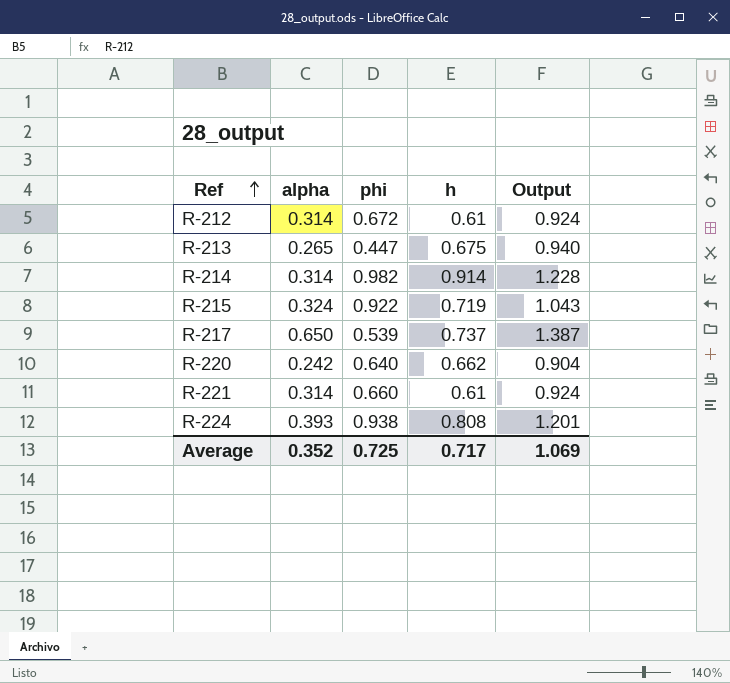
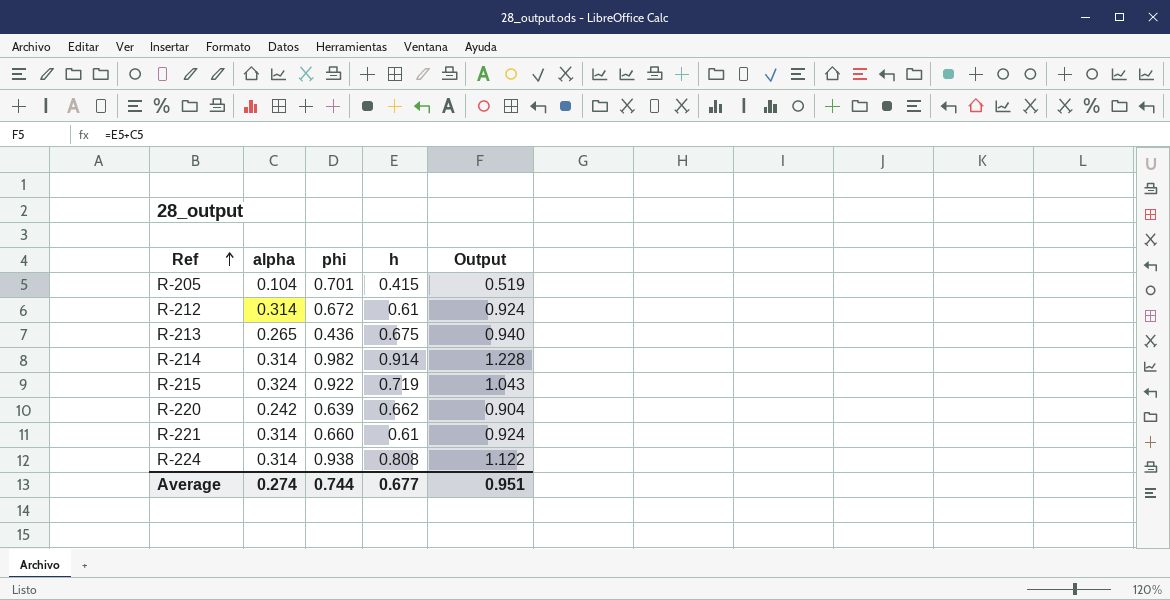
row R-217: 0.650 | 0.539 | 0.737 | 1.387 -> none
row R-205: none -> 0.104 | 0.701 | 0.415 | 0.519
R-213 | phi: 0.447 -> 0.436
R-220 | phi: 0.640 -> 0.639
R-224 | alpha: 0.393 -> 0.314
R-224 | Output: 1.201 -> 1.122
Average | alpha: 0.352 -> 0.274
Average | phi: 0.725 -> 0.744
Average | h: 0.717 -> 0.677
Average | Output: 1.069 -> 0.951

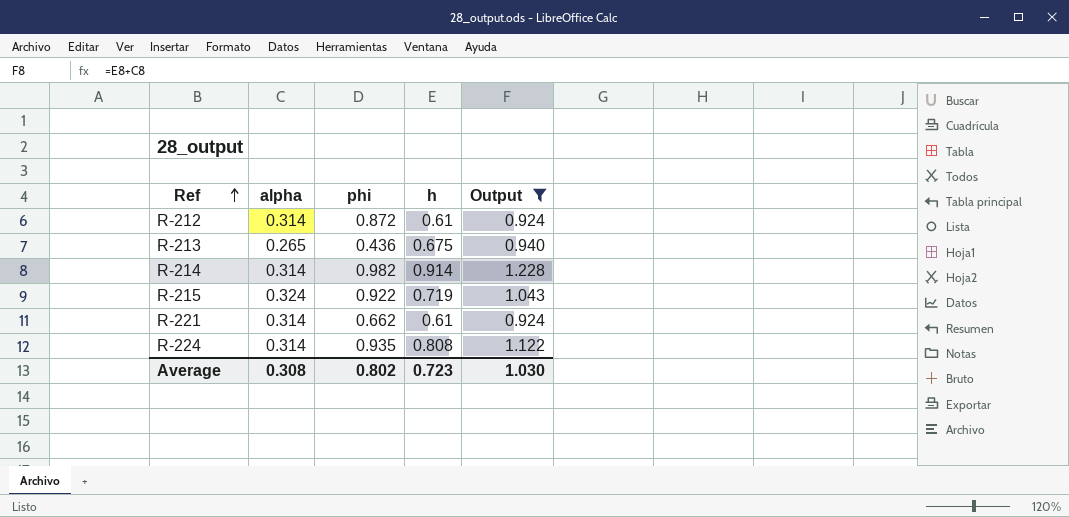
filter: none -> Output >= 0.924
R-212 | phi: 0.672 -> 0.872
R-221 | phi: 0.660 -> 0.662
R-224 | phi: 0.938 -> 0.935
Average | alpha: 0.274 -> 0.308
Average | phi: 0.744 -> 0.802
Average | h: 0.677 -> 0.723
Average | Output: 0.951 -> 1.030

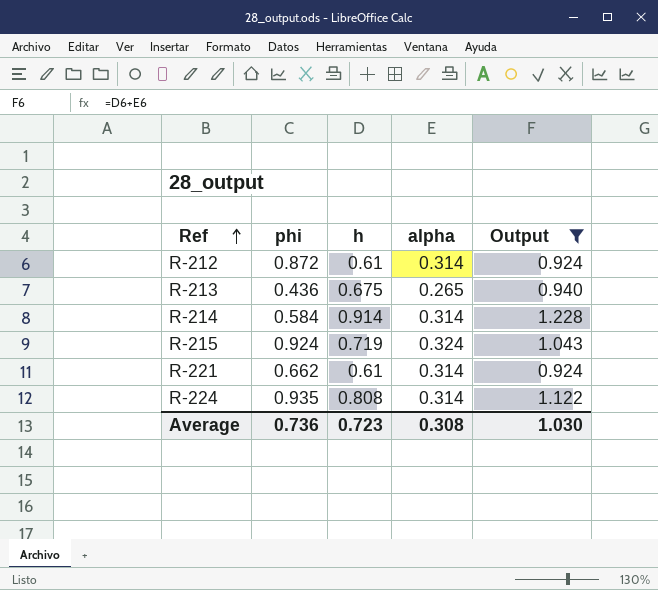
column alpha | position: 2 -> 4
R-214 | phi: 0.982 -> 0.584
R-215 | phi: 0.922 -> 0.924
Average | phi: 0.802 -> 0.736

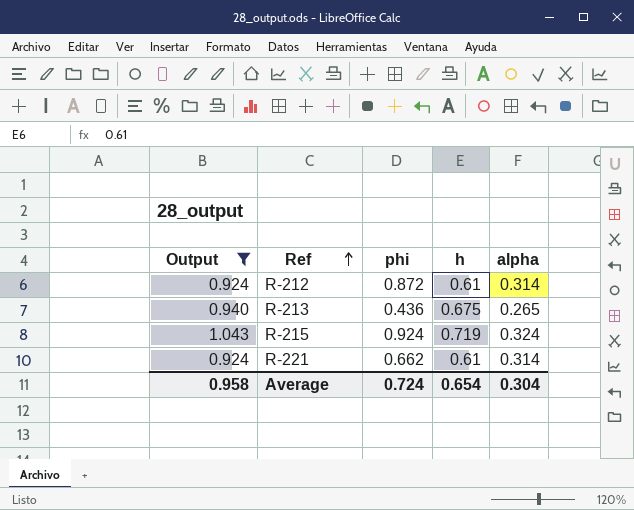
column Output | position: 5 -> 1
row R-214: 0.584 | 0.914 | 0.314 | 1.228 -> none
row R-224: 0.935 | 0.808 | 0.314 | 1.122 -> none
Average | Output: 1.030 -> 0.958
Average | phi: 0.736 -> 0.724
Average | h: 0.723 -> 0.654
Average | alpha: 0.308 -> 0.304

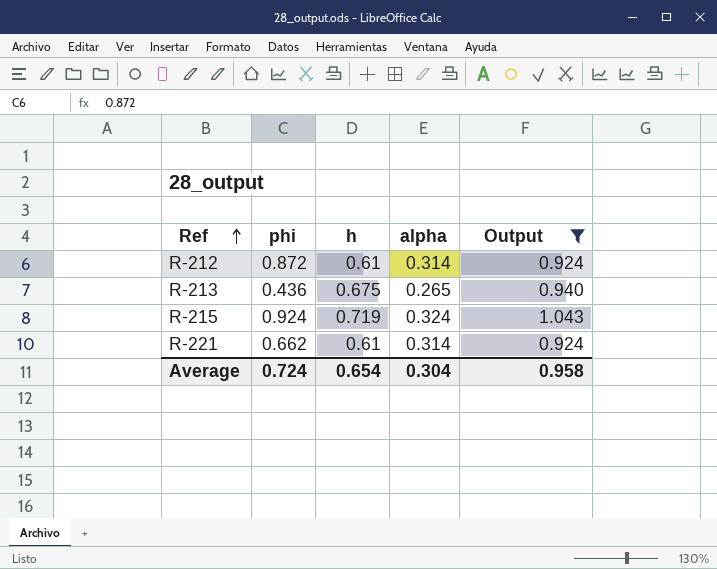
column Output | position: 1 -> 5

